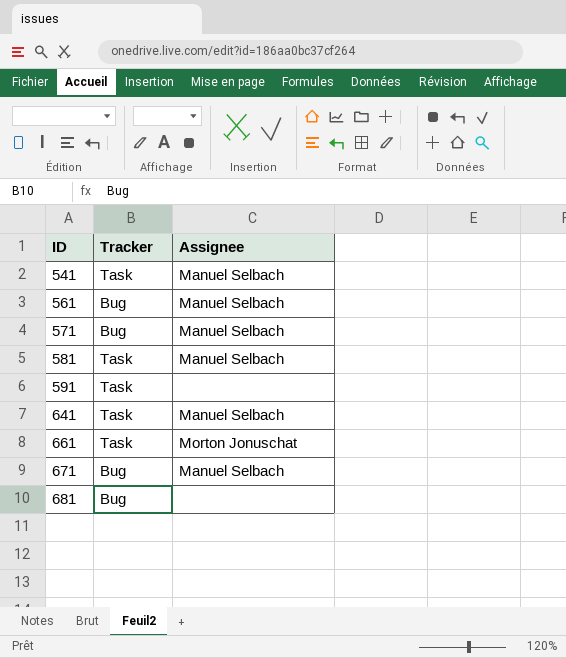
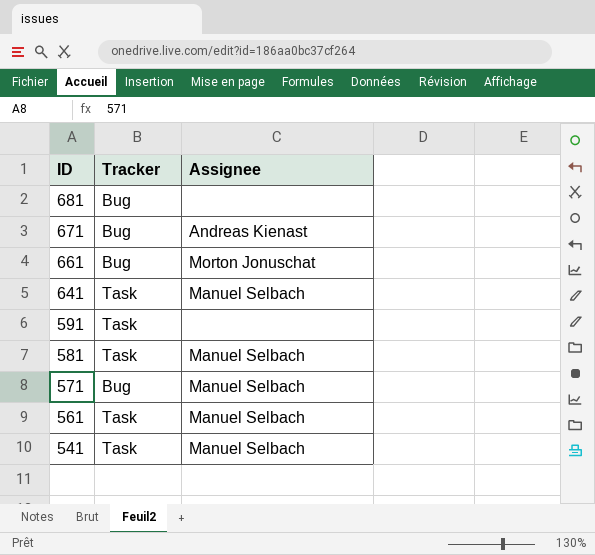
row order: ID ascending -> ID descending
671 | Assignee: Manuel Selbach -> Andreas Kienast
661 | Tracker: Task -> Bug
561 | Tracker: Bug -> Task

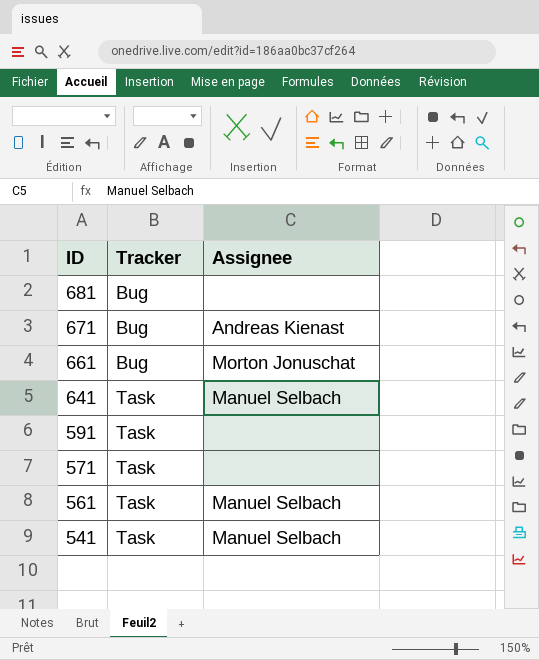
row 581: Task | Manuel Selbach -> none
571 | Tracker: Bug -> Task
571 | Assignee: Manuel Selbach -> none

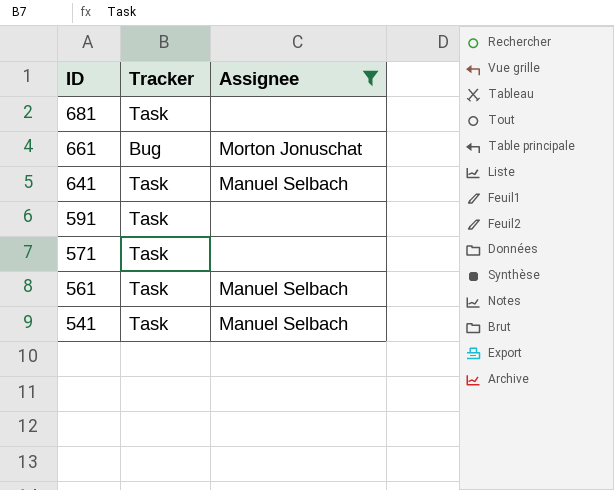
filter: none -> Assignee != Andreas Kienast
681 | Tracker: Bug -> Task

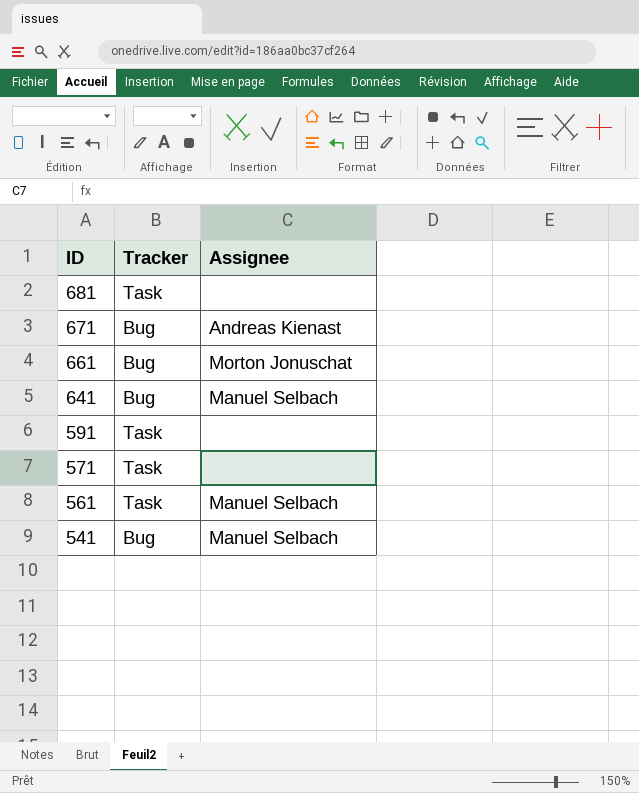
filter: Assignee != Andreas Kienast -> none
641 | Tracker: Task -> Bug
541 | Tracker: Task -> Bug

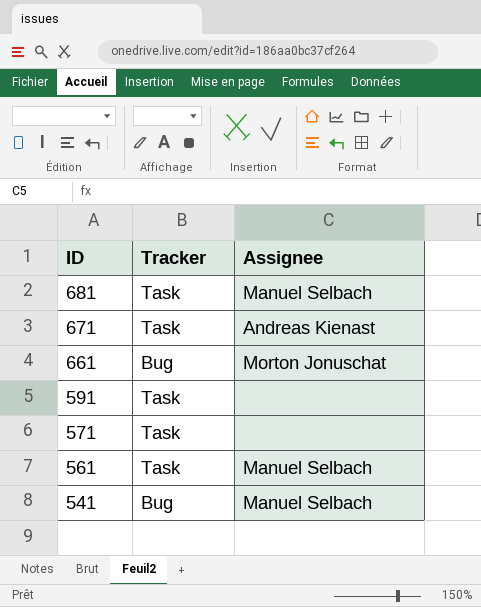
row 641: Bug | Manuel Selbach -> none
681 | Assignee: none -> Manuel Selbach
671 | Tracker: Bug -> Task

